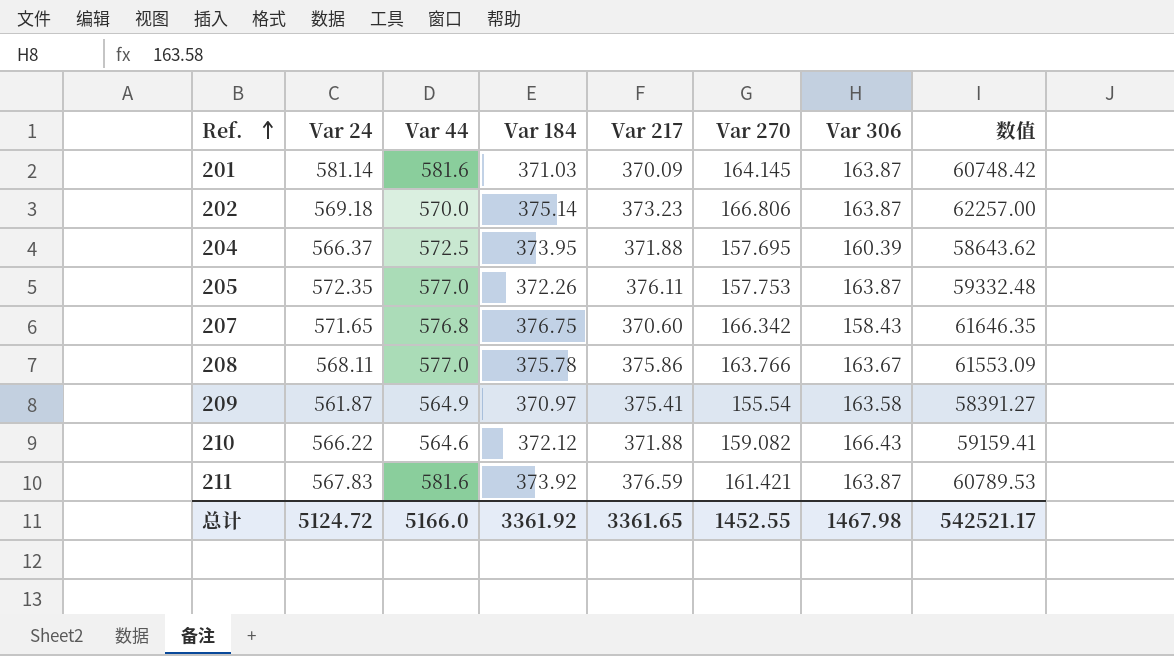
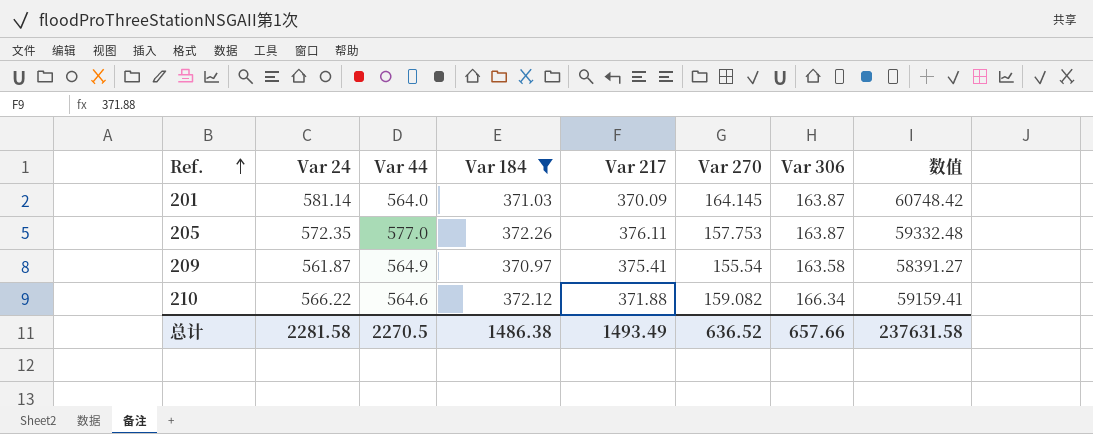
filter: none -> Var 184 <= 372.26
201 | Var 44: 581.6 -> 564.0
210 | Var 306: 166.43 -> 166.34
总计 | Var 24: 5124.72 -> 2281.58
总计 | Var 44: 5166.0 -> 2270.5
总计 | Var 184: 3361.92 -> 1486.38
总计 | Var 217: 3361.65 -> 1493.49
总计 | Var 270: 1452.55 -> 636.52
总计 | Var 306: 1467.98 -> 657.66
总计 | 数值: 542521.17 -> 237631.58

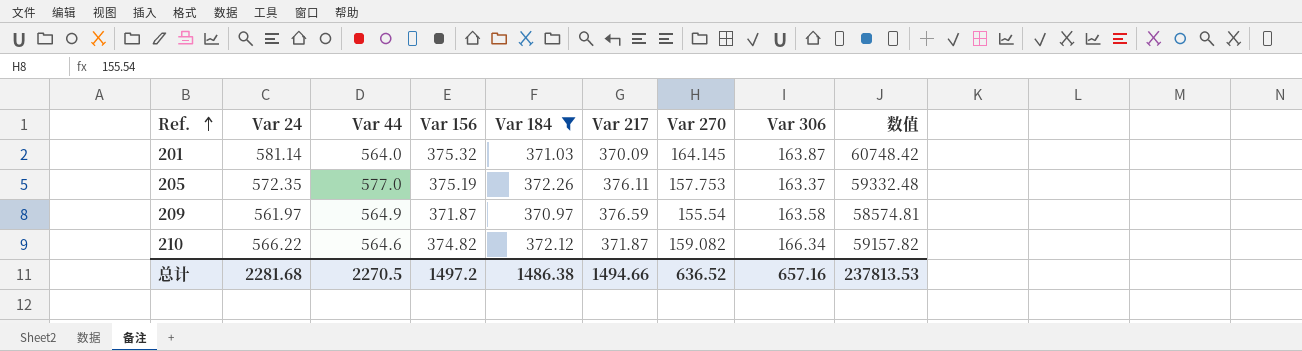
column Var 156 | position: none -> 4
205 | Var 306: 163.87 -> 163.37
209 | Var 24: 561.87 -> 561.97
209 | Var 217: 375.41 -> 376.59
209 | 数值: 58391.27 -> 58574.81
210 | Var 217: 371.88 -> 371.87
210 | 数值: 59159.41 -> 59157.82
总计 | Var 24: 2281.58 -> 2281.68
总计 | Var 217: 1493.49 -> 1494.66
总计 | Var 306: 657.66 -> 657.16
总计 | 数值: 237631.58 -> 237813.53

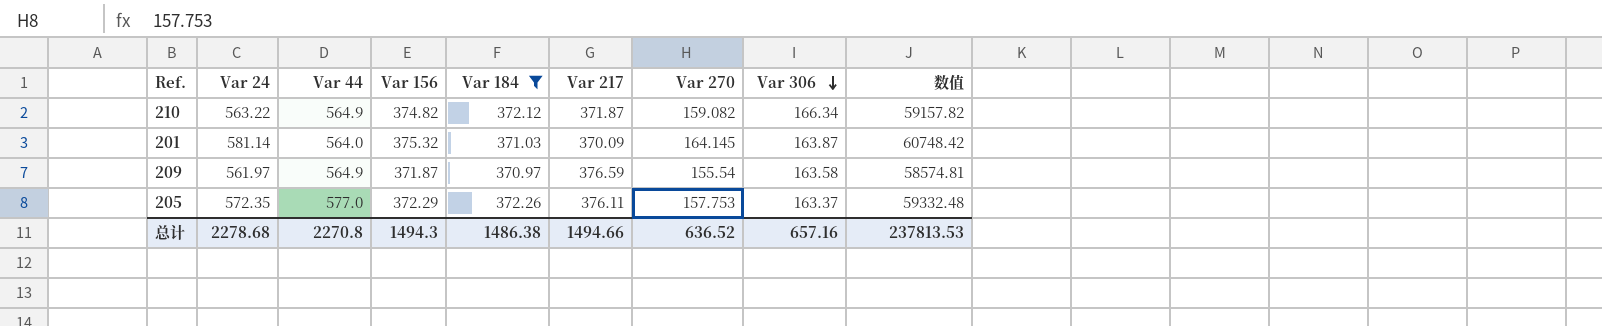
row order: Ref. ascending -> Var 306 descending
210 | Var 24: 566.22 -> 563.22
210 | Var 44: 564.6 -> 564.9
205 | Var 156: 375.19 -> 372.29
总计 | Var 24: 2281.68 -> 2278.68
总计 | Var 44: 2270.5 -> 2270.8
总计 | Var 156: 1497.2 -> 1494.3

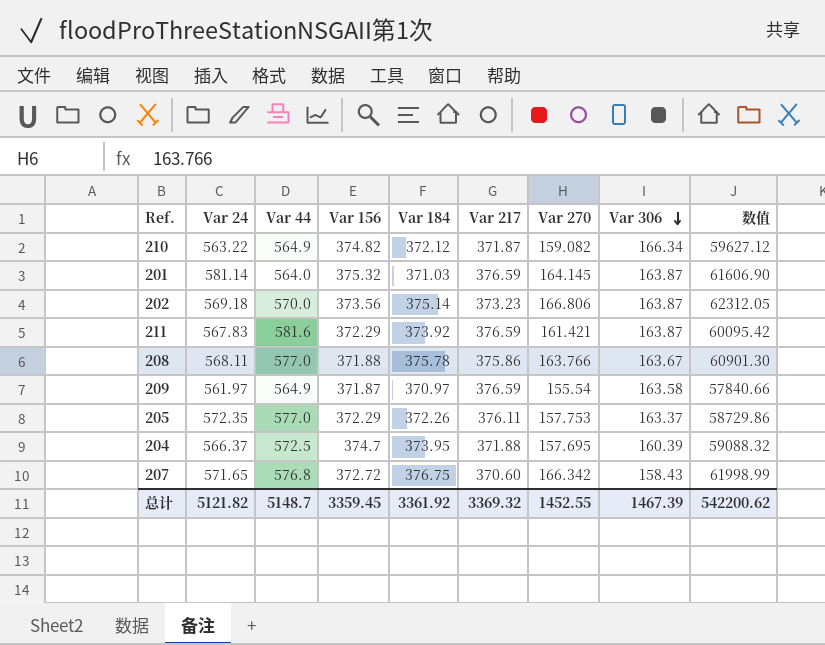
filter: Var 184 <= 372.26 -> none
column 数值 | formula: [Var 217] * [Var 270] -> [Var 156] * [Var 270]
201 | Var 217: 370.09 -> 376.59
总计 | Var 24: 2278.68 -> 5121.82
总计 | Var 44: 2270.8 -> 5148.7
总计 | Var 156: 1494.3 -> 3359.45
总计 | Var 184: 1486.38 -> 3361.92
总计 | Var 217: 1494.66 -> 3369.32
总计 | Var 270: 636.52 -> 1452.55
总计 | Var 306: 657.16 -> 1467.39
总计 | 数值: 237813.53 -> 542200.62

